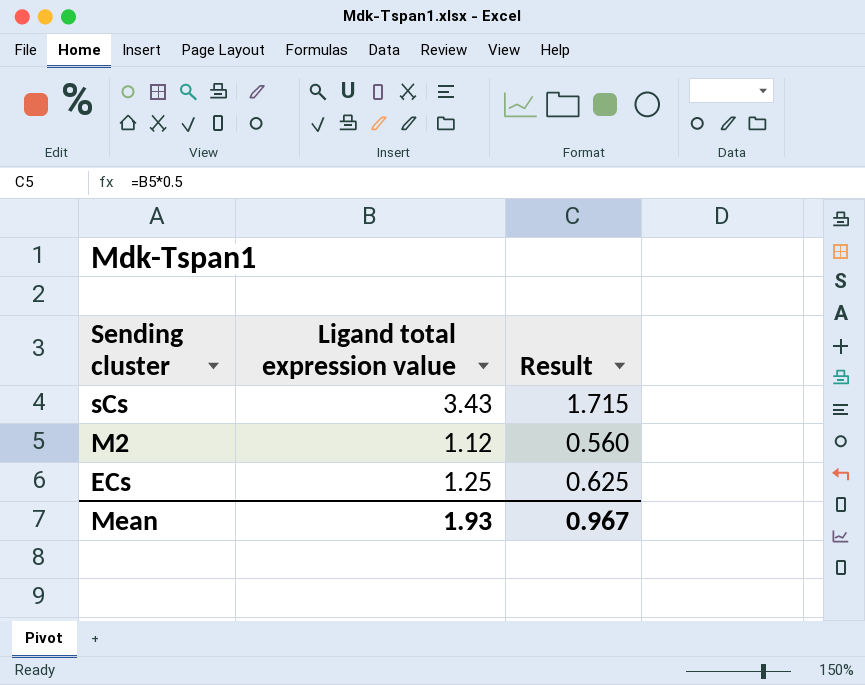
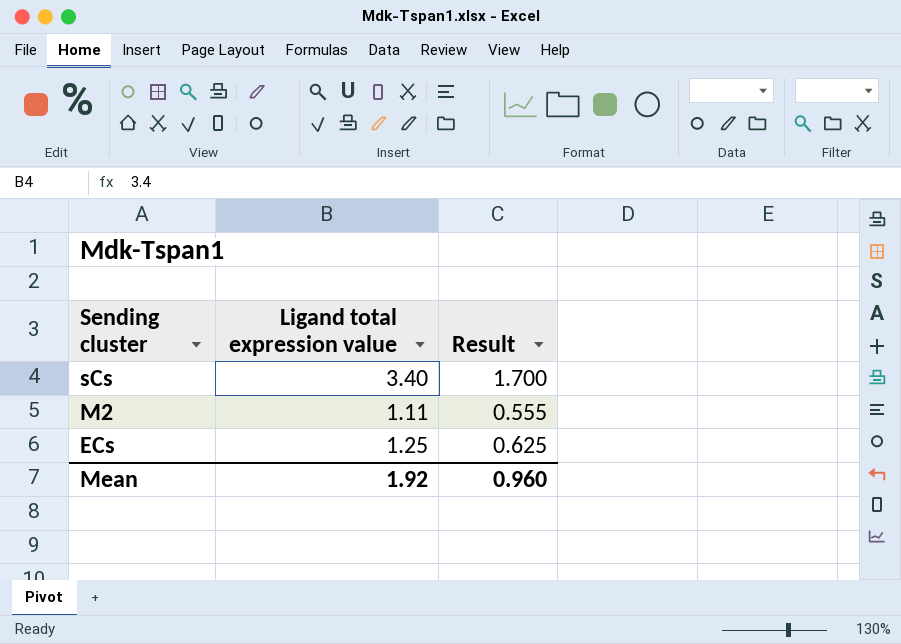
sCs | Ligand total expression value: 3.43 -> 3.40
sCs | Result: 1.715 -> 1.700
M2 | Ligand total expression value: 1.12 -> 1.11
M2 | Result: 0.560 -> 0.555
Mean | Ligand total expression value: 1.93 -> 1.92
Mean | Result: 0.967 -> 0.960

